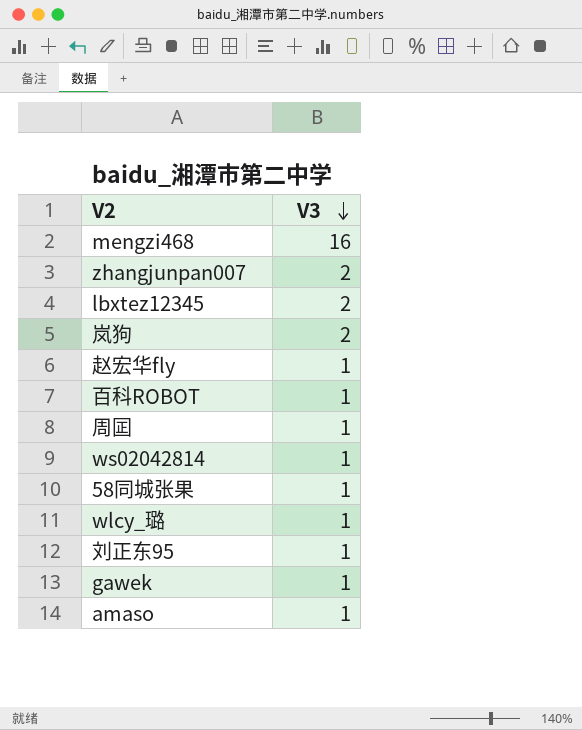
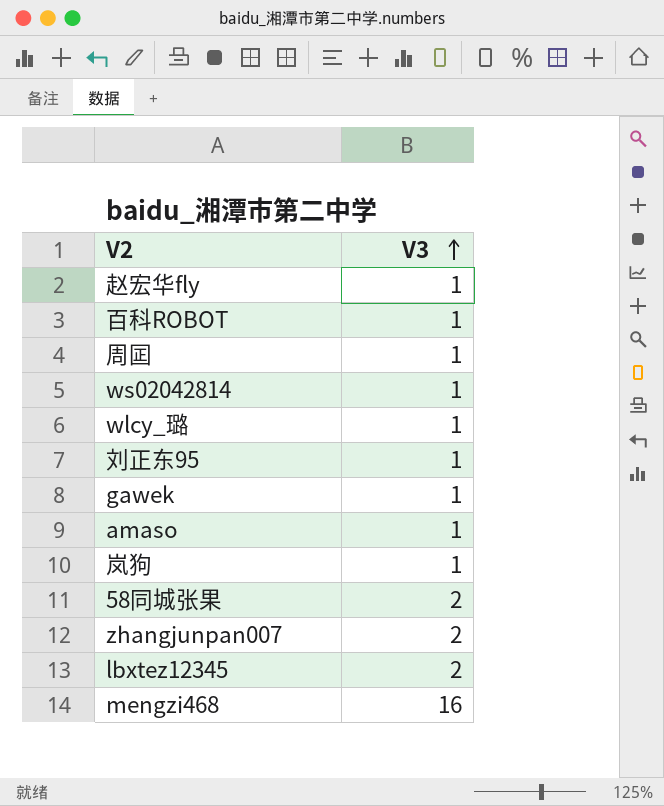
row order: V3 descending -> V3 ascending
岚狗 | V3: 2 -> 1
58同城张果 | V3: 1 -> 2

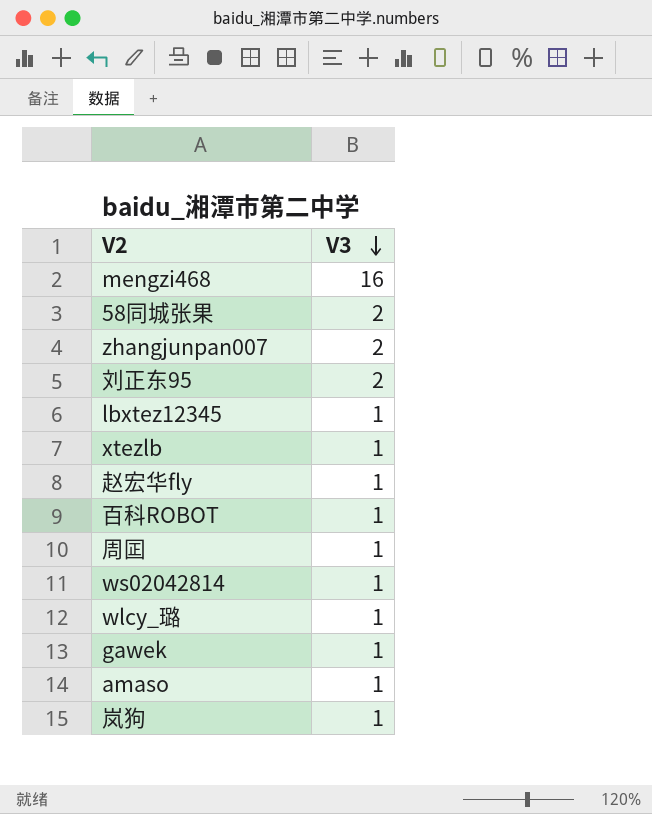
row order: V3 ascending -> V3 descending
刘正东95 | V3: 1 -> 2
lbxtez12345 | V3: 2 -> 1
row xtezlb: none -> 1

